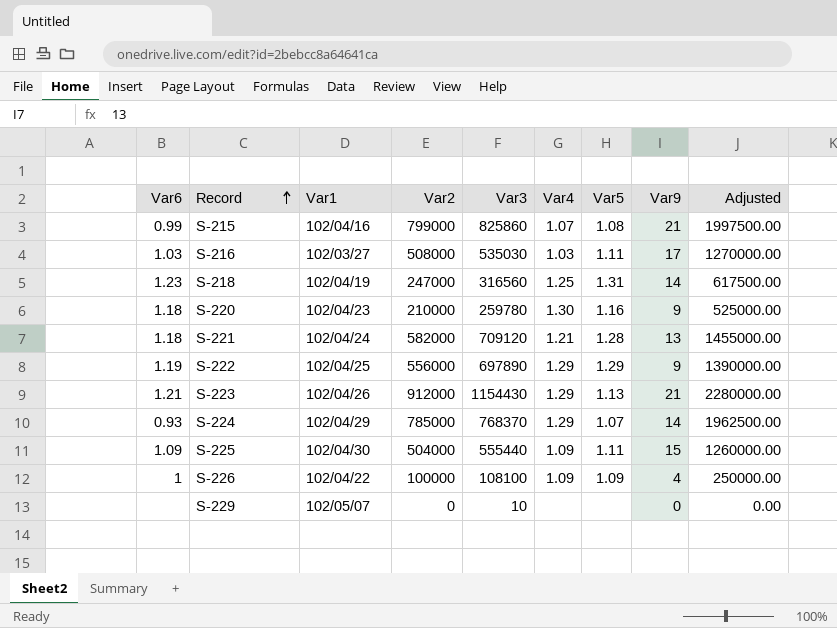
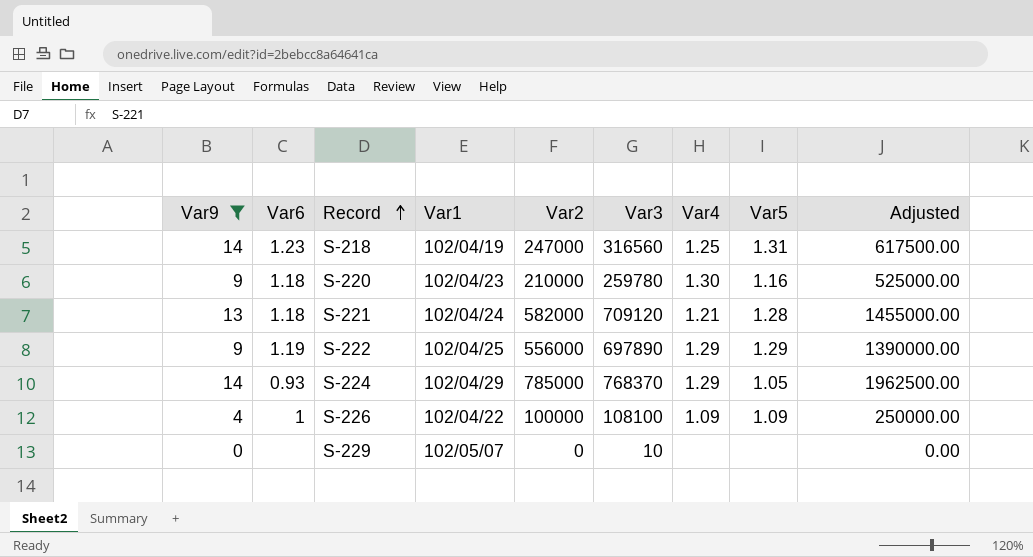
filter: none -> Var9 <= 14
column Var9 | position: 8 -> 1
S-224 | Var5: 1.07 -> 1.05

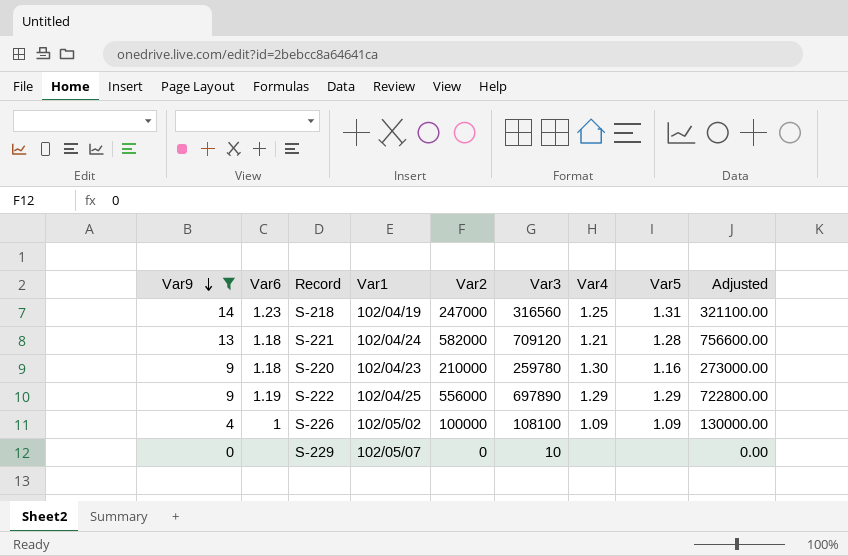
row order: Record ascending -> Var9 descending
column Adjusted | formula: [Var2] * 2.5 -> [Var2] * 1.3
row S-224: 14 | 0.93 | 102/04/29 | 785000 | 768370 | 1.29 | 1.05 | 1962500.00 -> none
S-226 | Var1: 102/04/22 -> 102/05/02

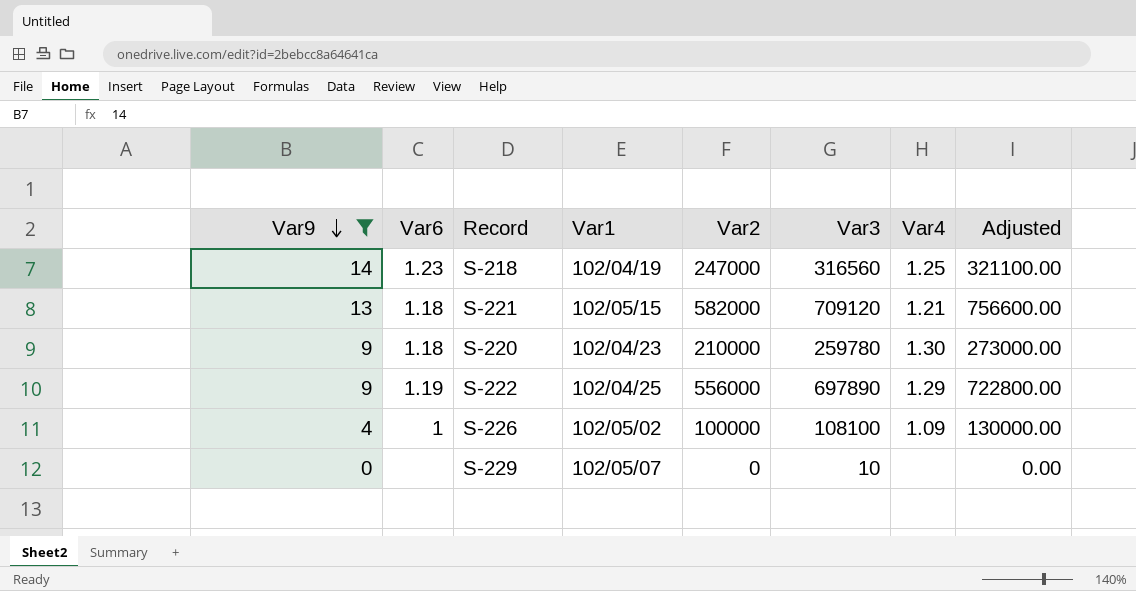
column Var5 | position: 8 -> none
S-221 | Var1: 102/04/24 -> 102/05/15

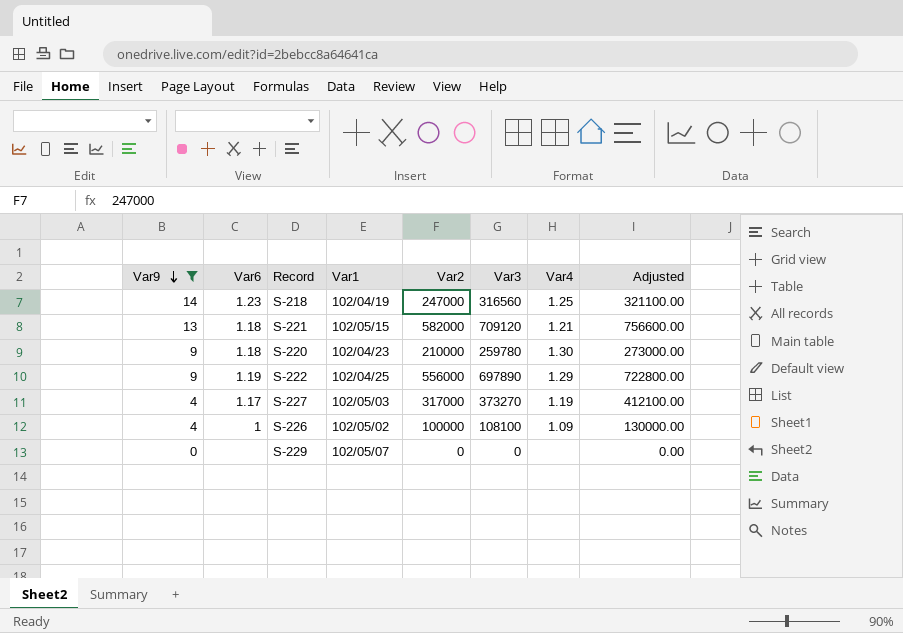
row S-227: none -> 4 | 1.17 | 102/05/03 | 317000 | 373270 | 1.19 | 412100.00
S-229 | Var3: 10 -> 0

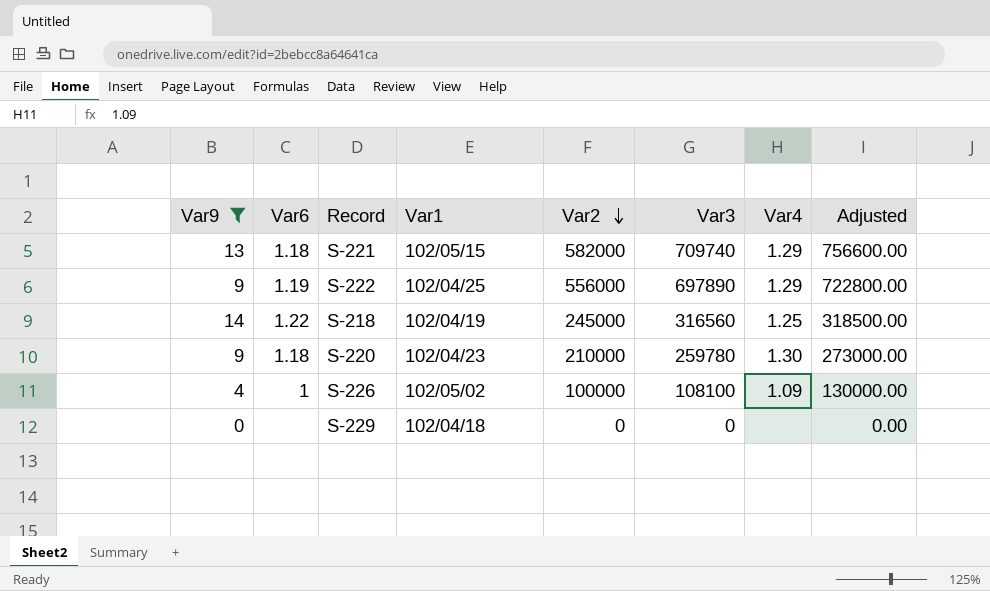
row order: Var9 descending -> Var2 descending
row S-227: 4 | 1.17 | 102/05/03 | 317000 | 373270 | 1.19 | 412100.00 -> none
S-221 | Var3: 709120 -> 709740
S-221 | Var4: 1.21 -> 1.29
S-218 | Var6: 1.23 -> 1.22
S-218 | Var2: 247000 -> 245000
S-218 | Adjusted: 321100.00 -> 318500.00
S-229 | Var1: 102/05/07 -> 102/04/18

